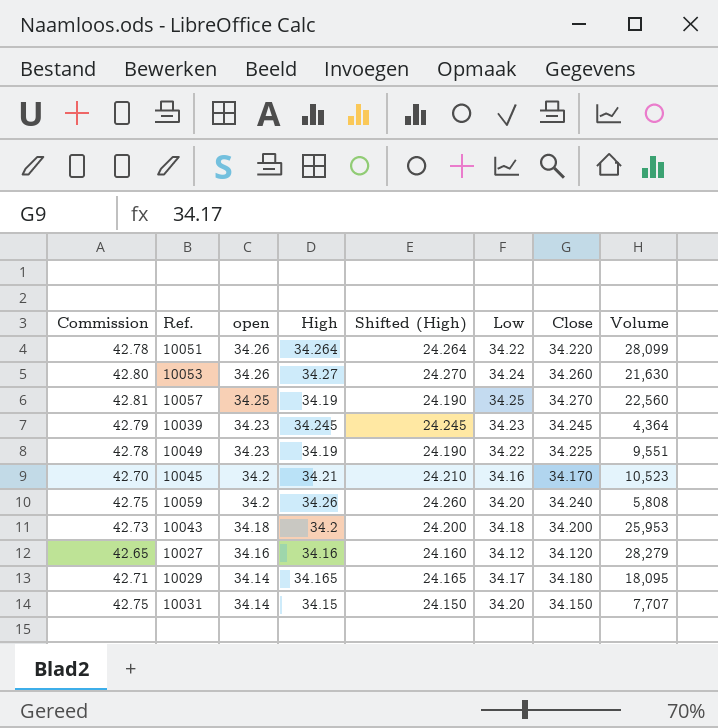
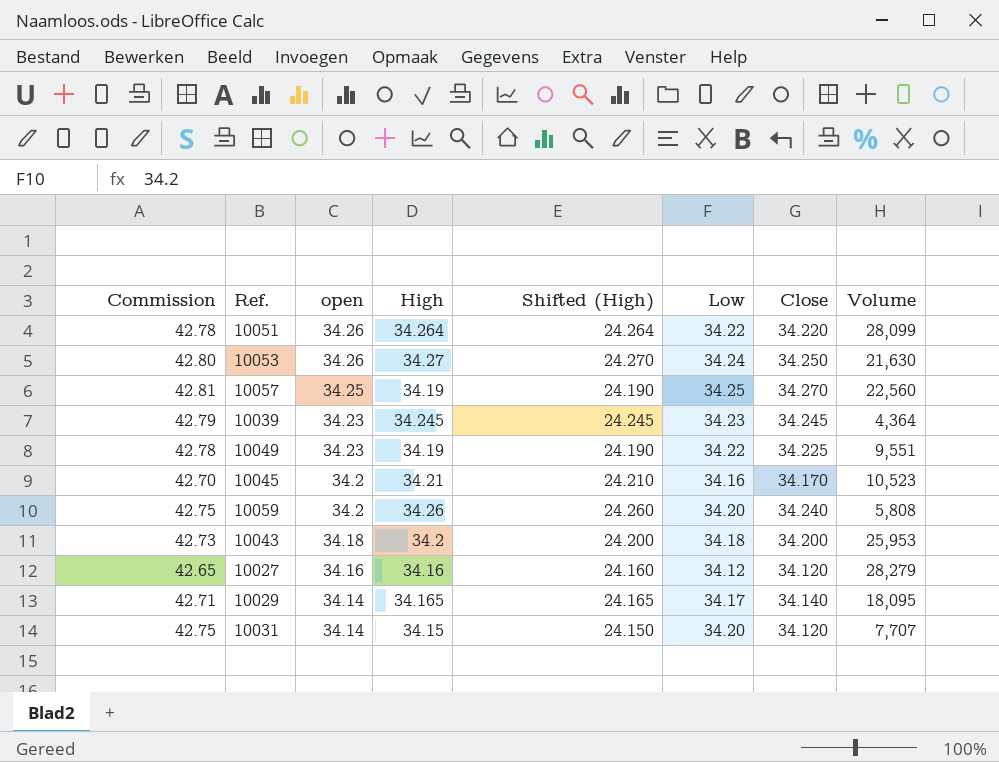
10053 | Close: 34.260 -> 34.250
10029 | Close: 34.180 -> 34.140
10031 | Close: 34.150 -> 34.120

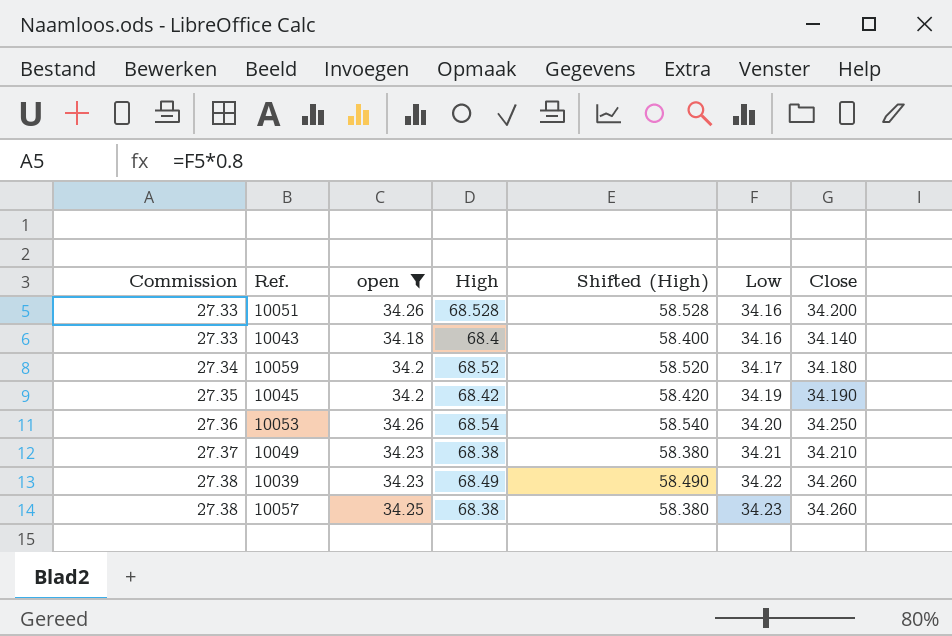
filter: none -> open >= 34.18
row order: open descending -> Commission ascending
column Volume | position: 8 -> none
column Commission | formula: [Low] * 1.25 -> [Low] * 0.8
10051 | High: 34.264 -> 68.528
10051 | Shifted (High): 24.264 -> 58.528
10051 | Low: 34.22 -> 34.16
10051 | Close: 34.220 -> 34.200
10043 | High: 34.2 -> 68.4
10043 | Shifted (High): 24.200 -> 58.400
10043 | Low: 34.18 -> 34.16
10043 | Close: 34.200 -> 34.140
10059 | High: 34.26 -> 68.52
10059 | Shifted (High): 24.260 -> 58.520
10059 | Low: 34.20 -> 34.17
10059 | Close: 34.240 -> 34.180
10045 | High: 34.21 -> 68.42
10045 | Shifted (High): 24.210 -> 58.420
10045 | Low: 34.16 -> 34.19
10045 | Close: 34.170 -> 34.190
10053 | High: 34.27 -> 68.54
10053 | Shifted (High): 24.270 -> 58.540
10053 | Low: 34.24 -> 34.20
10049 | High: 34.19 -> 68.38
10049 | Shifted (High): 24.190 -> 58.380
10049 | Low: 34.22 -> 34.21
10049 | Close: 34.225 -> 34.210
10039 | High: 34.245 -> 68.49
10039 | Shifted (High): 24.245 -> 58.490
10039 | Low: 34.23 -> 34.22
10039 | Close: 34.245 -> 34.260
10057 | High: 34.19 -> 68.38
10057 | Shifted (High): 24.190 -> 58.380
10057 | Low: 34.25 -> 34.23
10057 | Close: 34.270 -> 34.260

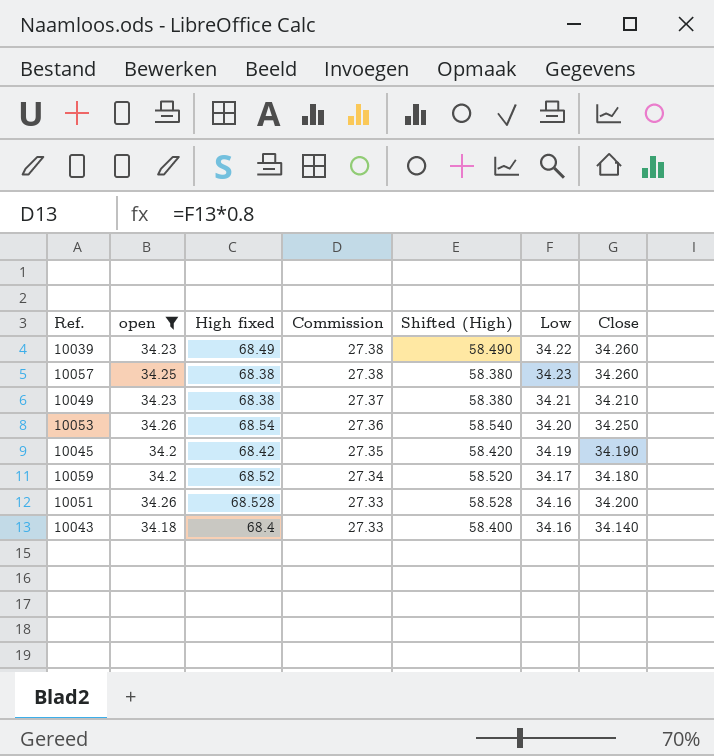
row order: Commission ascending -> Commission descending
column name: High -> High fixed
column Commission | position: 1 -> 4

